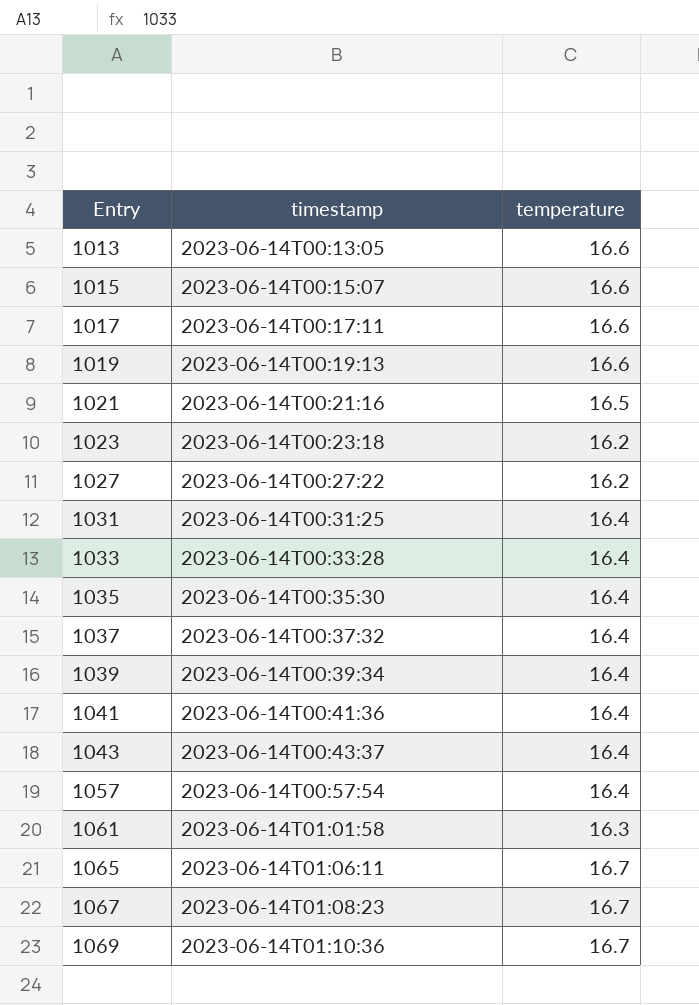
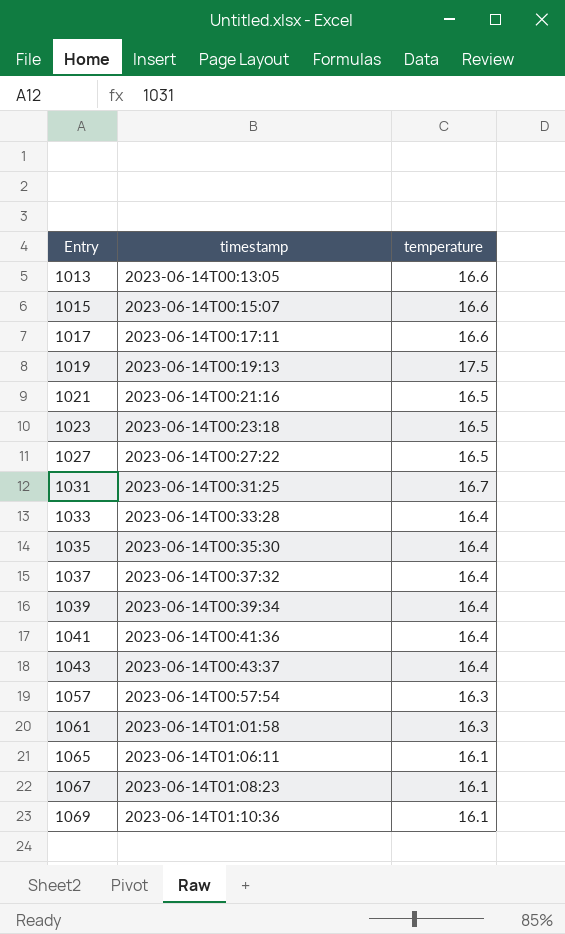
1019 | temperature: 16.6 -> 17.5
1023 | temperature: 16.2 -> 16.5
1027 | temperature: 16.2 -> 16.5
1031 | temperature: 16.4 -> 16.7
1057 | temperature: 16.4 -> 16.3
1065 | temperature: 16.7 -> 16.1
1067 | temperature: 16.7 -> 16.1
1069 | temperature: 16.7 -> 16.1

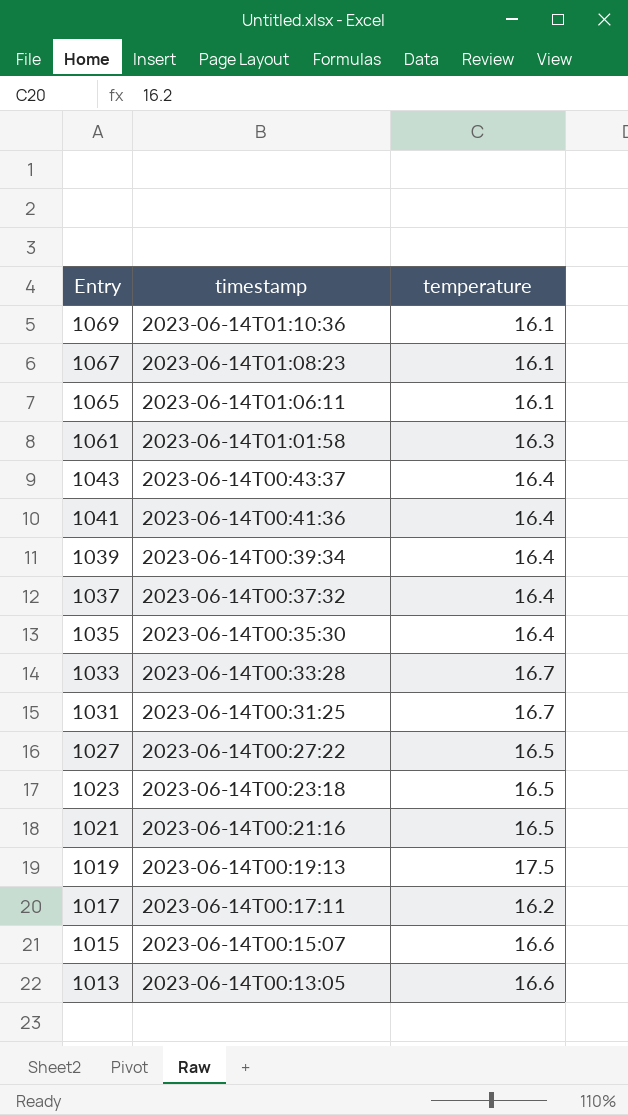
row order: Entry ascending -> Entry descending
row 1057: 2023-06-14T00:57:54 | 16.3 -> none
1033 | temperature: 16.4 -> 16.7
1017 | temperature: 16.6 -> 16.2

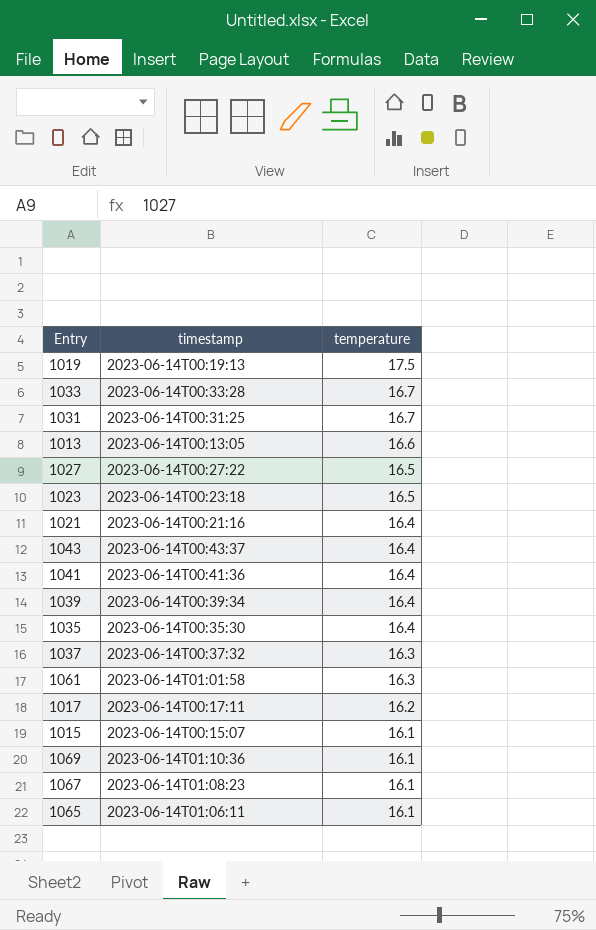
row order: Entry descending -> temperature descending
1021 | temperature: 16.5 -> 16.4
1037 | temperature: 16.4 -> 16.3
1015 | temperature: 16.6 -> 16.1

